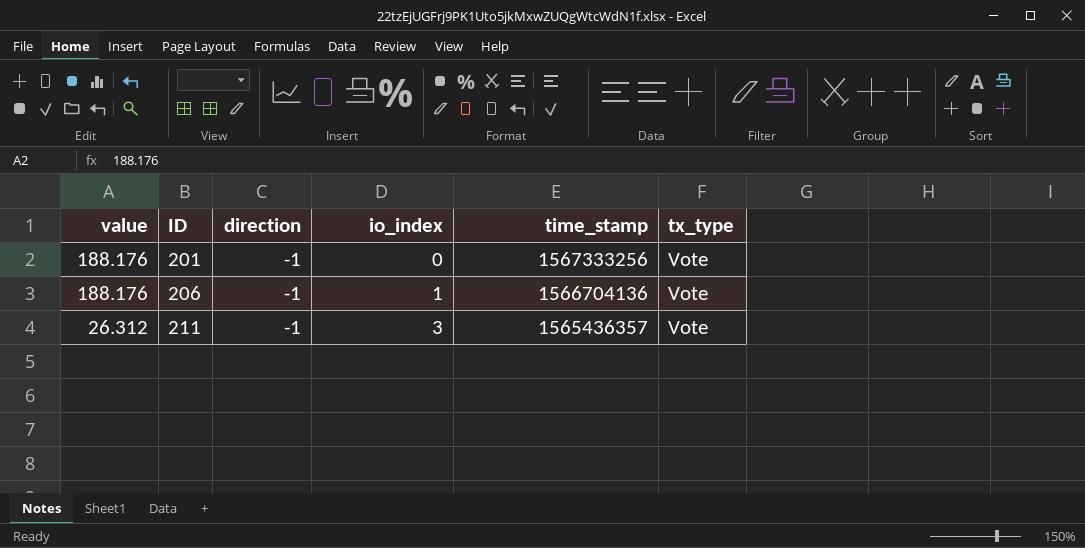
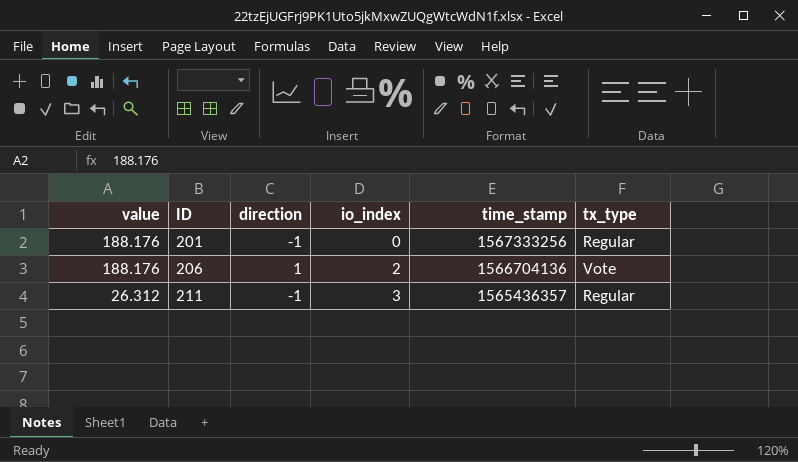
201 | tx_type: Vote -> Regular
206 | direction: -1 -> 1
206 | io_index: 1 -> 2
211 | tx_type: Vote -> Regular

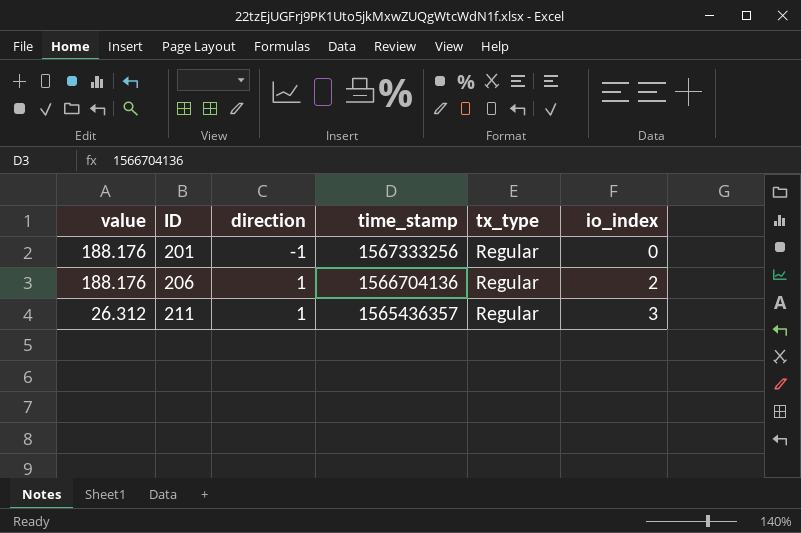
column io_index | position: 4 -> 6
206 | tx_type: Vote -> Regular
211 | direction: -1 -> 1

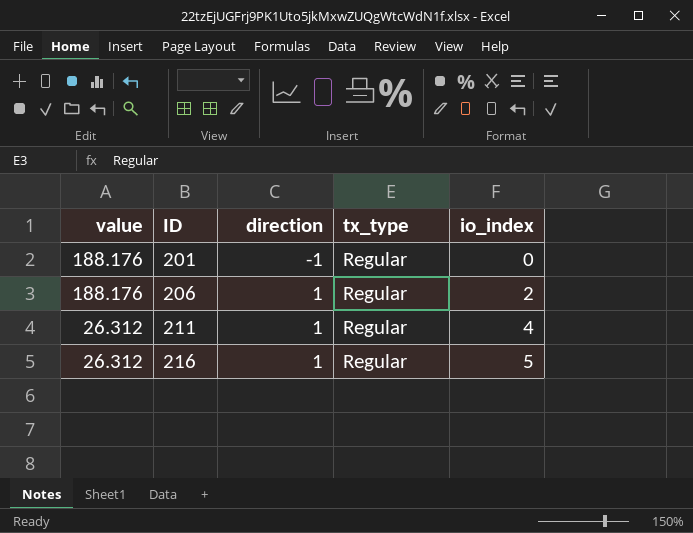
column time_stamp | position: 4 -> none
211 | io_index: 3 -> 4
row 216: none -> 26.312 | 1 | Regular | 5

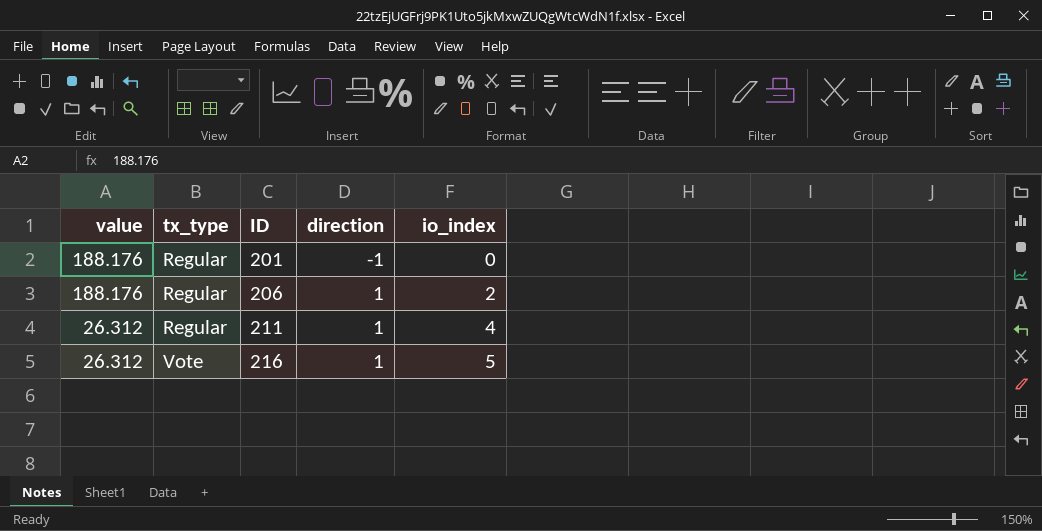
column tx_type | position: 4 -> 2
216 | tx_type: Regular -> Vote

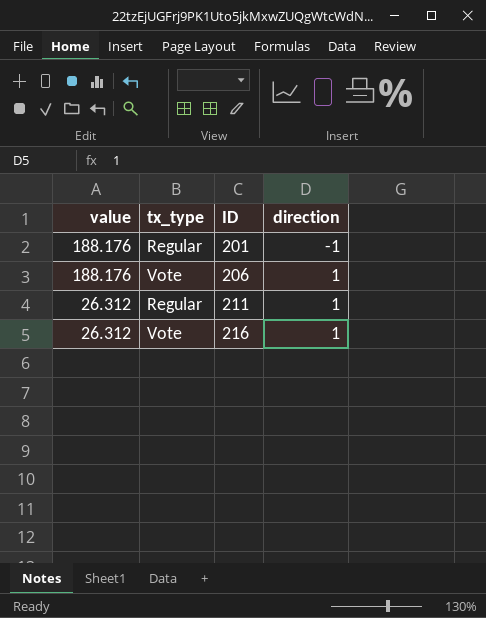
column io_index | position: 5 -> none
206 | tx_type: Regular -> Vote

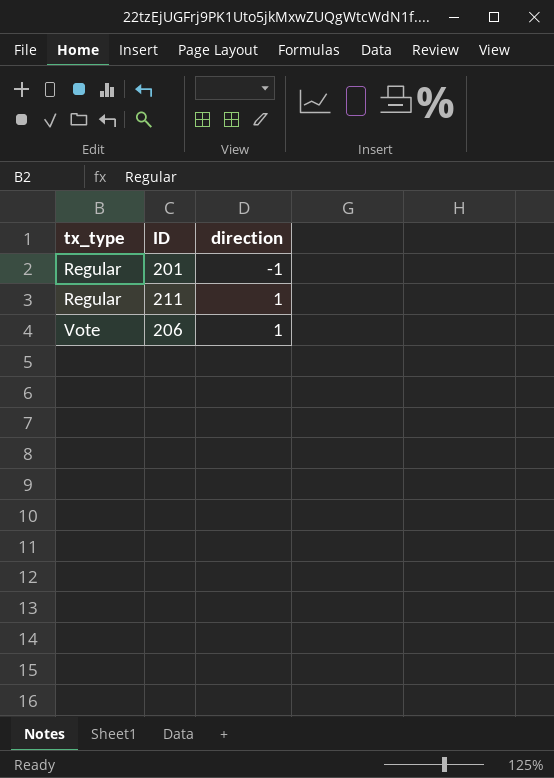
row order: value descending -> tx_type ascending
column value | position: 1 -> none
row 216: 26.312 | Vote | 1 -> none

